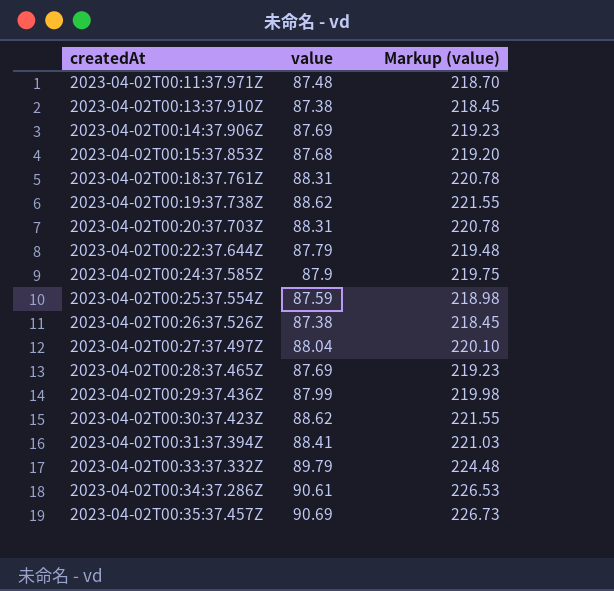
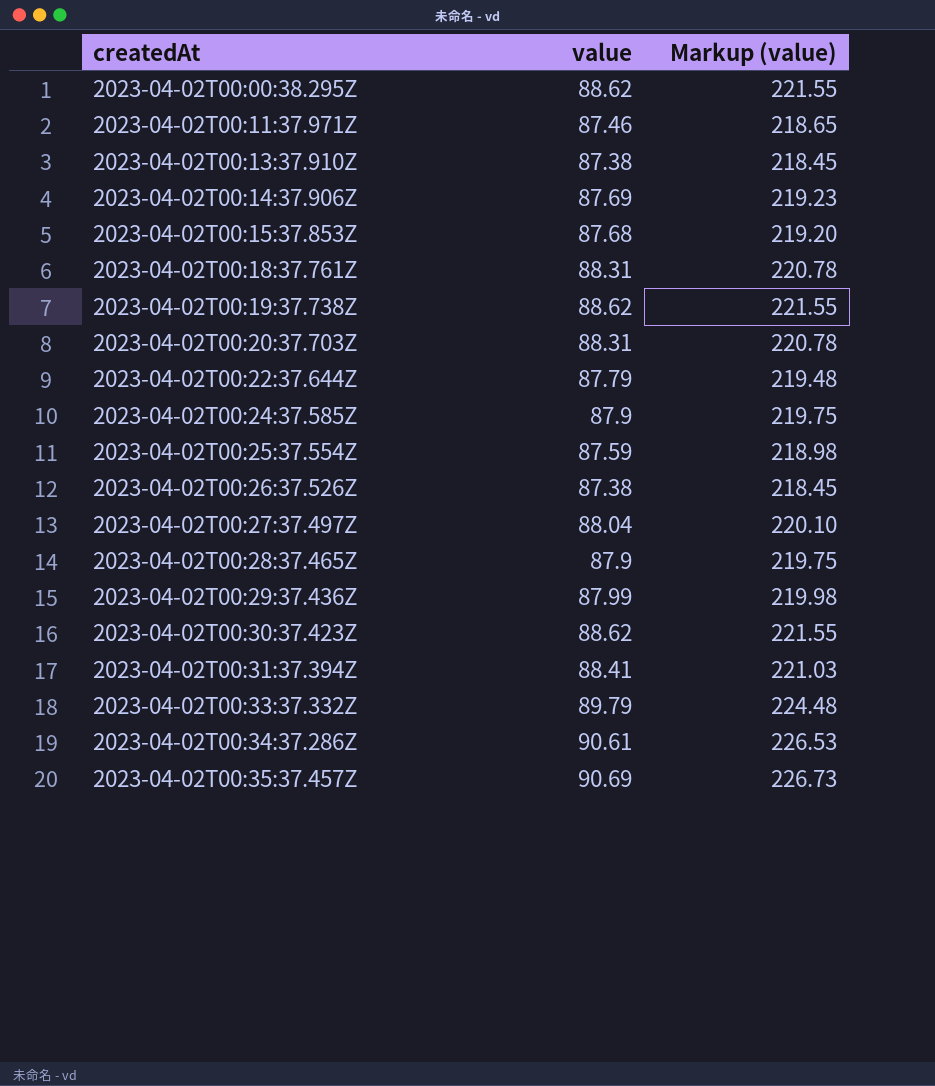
row 2023-04-02T00:00:38.295Z: none -> 88.62 | 221.55
2023-04-02T00:11:37.971Z | value: 87.48 -> 87.46
2023-04-02T00:11:37.971Z | Markup (value): 218.70 -> 218.65
2023-04-02T00:28:37.465Z | value: 87.69 -> 87.9
2023-04-02T00:28:37.465Z | Markup (value): 219.23 -> 219.75

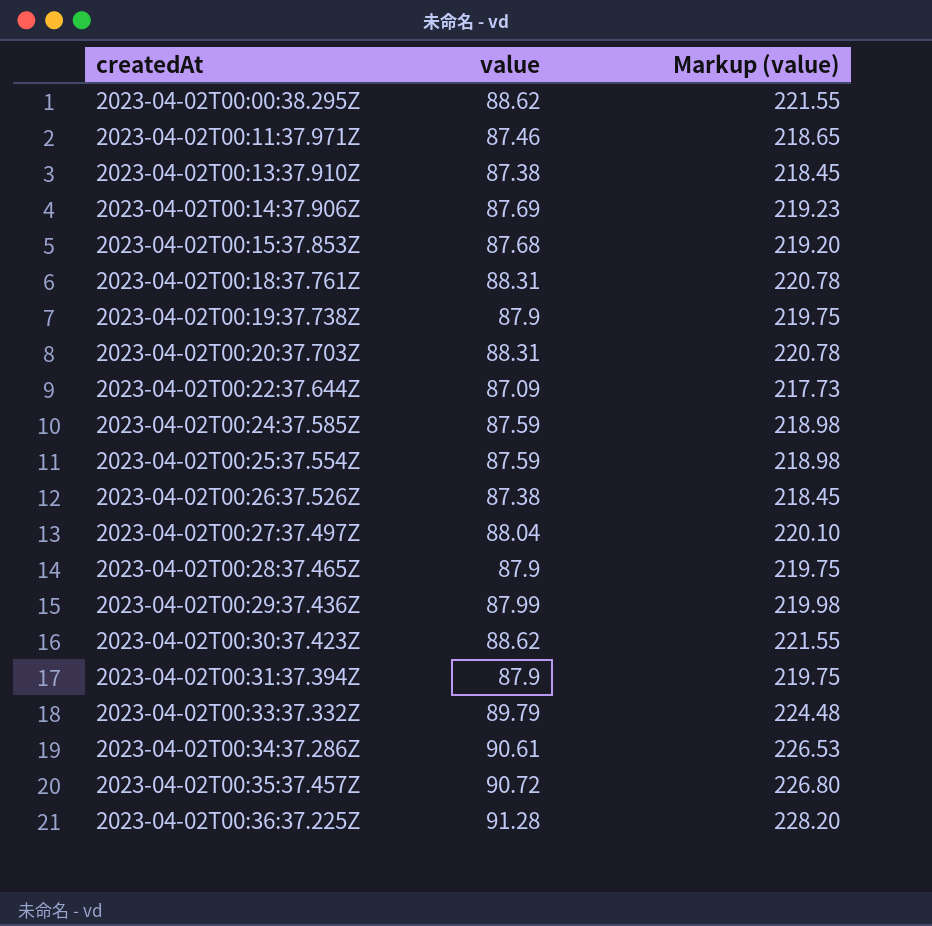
2023-04-02T00:19:37.738Z | value: 88.62 -> 87.9
2023-04-02T00:19:37.738Z | Markup (value): 221.55 -> 219.75
2023-04-02T00:22:37.644Z | value: 87.79 -> 87.09
2023-04-02T00:22:37.644Z | Markup (value): 219.48 -> 217.73
2023-04-02T00:24:37.585Z | value: 87.9 -> 87.59
2023-04-02T00:24:37.585Z | Markup (value): 219.75 -> 218.98
2023-04-02T00:31:37.394Z | value: 88.41 -> 87.9
2023-04-02T00:31:37.394Z | Markup (value): 221.03 -> 219.75
2023-04-02T00:35:37.457Z | value: 90.69 -> 90.72
2023-04-02T00:35:37.457Z | Markup (value): 226.73 -> 226.80
row 2023-04-02T00:36:37.225Z: none -> 91.28 | 228.20

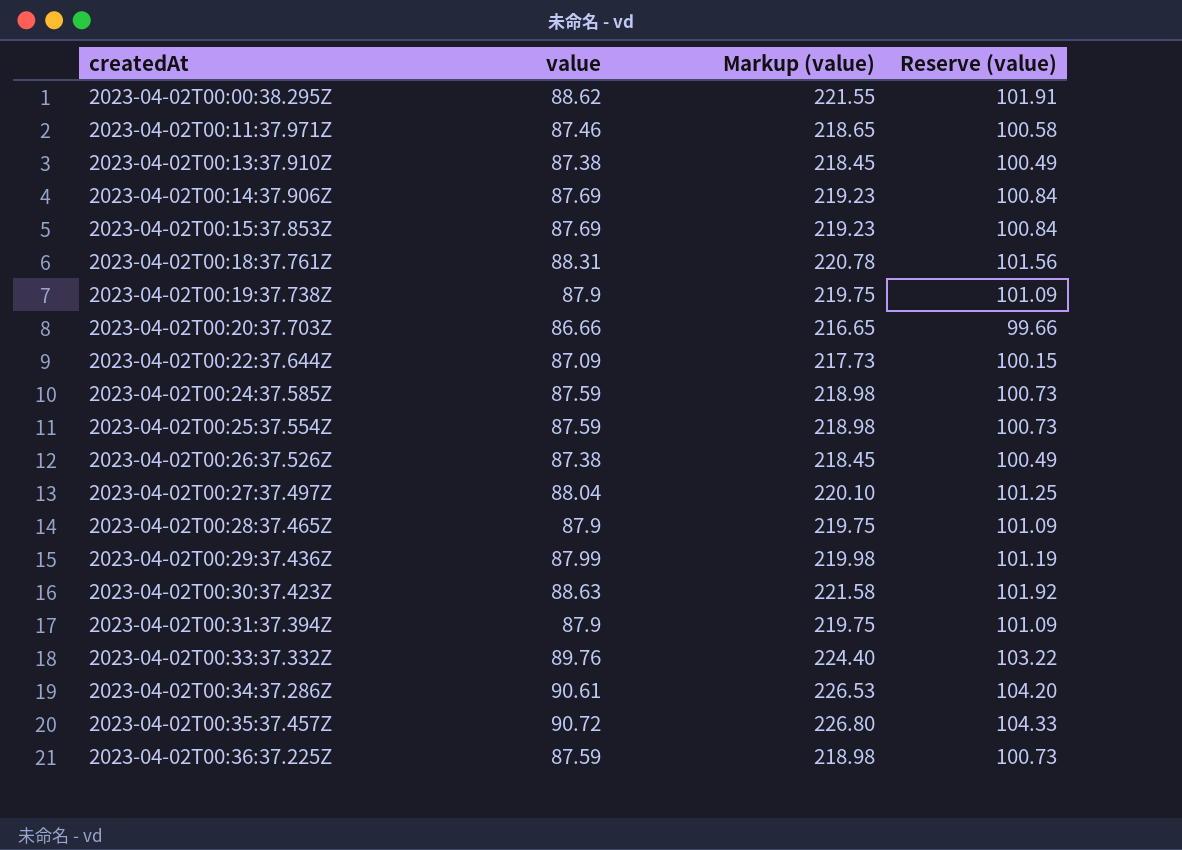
column Reserve (value) | formula: none -> [value] * 1.15
2023-04-02T00:15:37.853Z | value: 87.68 -> 87.69
2023-04-02T00:15:37.853Z | Markup (value): 219.20 -> 219.23
2023-04-02T00:20:37.703Z | value: 88.31 -> 86.66
2023-04-02T00:20:37.703Z | Markup (value): 220.78 -> 216.65
2023-04-02T00:30:37.423Z | value: 88.62 -> 88.63
2023-04-02T00:30:37.423Z | Markup (value): 221.55 -> 221.58
2023-04-02T00:33:37.332Z | value: 89.79 -> 89.76
2023-04-02T00:33:37.332Z | Markup (value): 224.48 -> 224.40
2023-04-02T00:36:37.225Z | value: 91.28 -> 87.59
2023-04-02T00:36:37.225Z | Markup (value): 228.20 -> 218.98

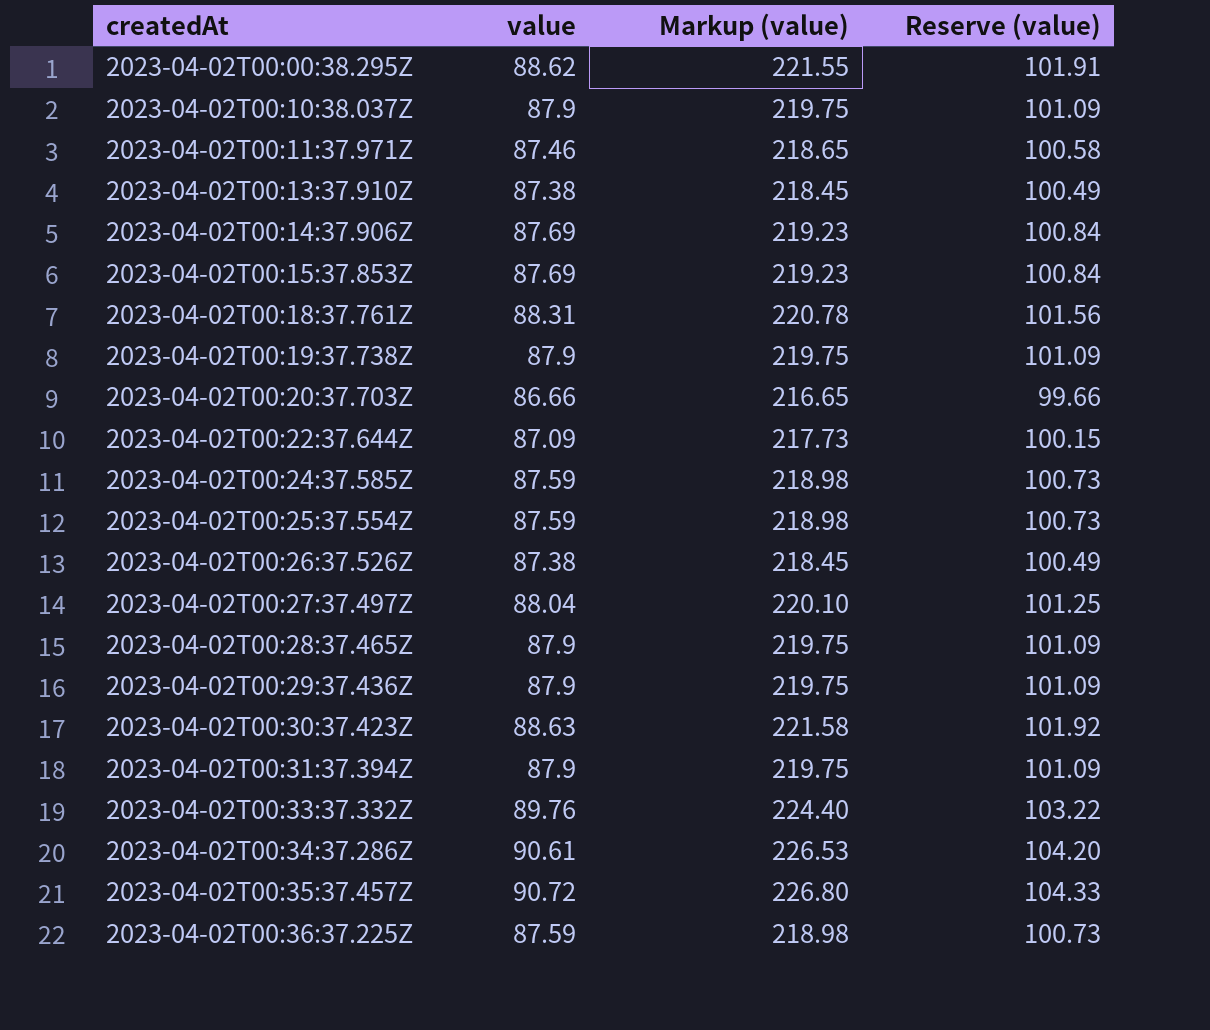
row 2023-04-02T00:10:38.037Z: none -> 87.9 | 219.75 | 101.09
2023-04-02T00:29:37.436Z | value: 87.99 -> 87.9
2023-04-02T00:29:37.436Z | Markup (value): 219.98 -> 219.75
2023-04-02T00:29:37.436Z | Reserve (value): 101.19 -> 101.09

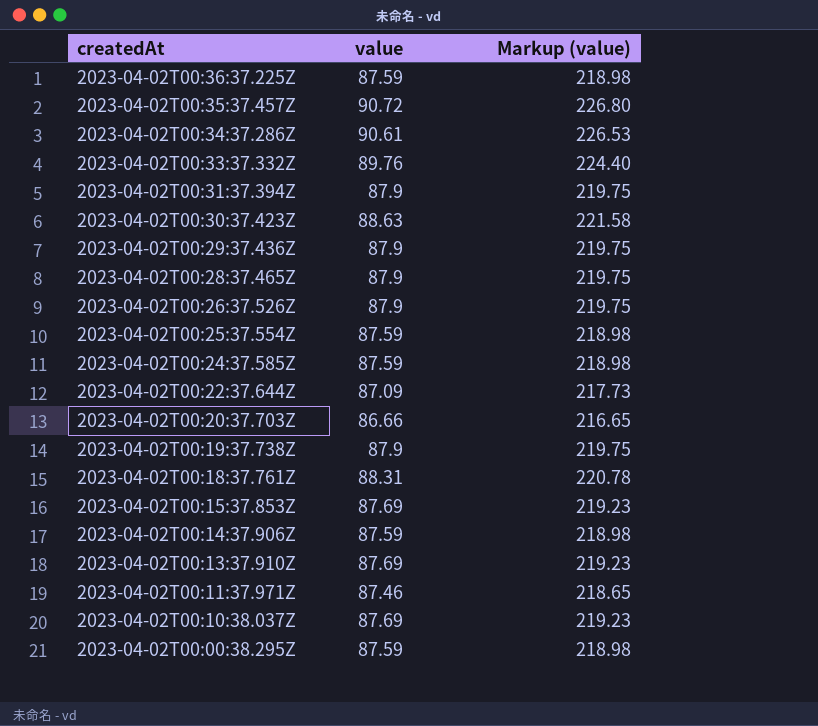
row order: createdAt ascending -> createdAt descending
column Reserve (value) | formula: [value] * 1.15 -> none
row 2023-04-02T00:27:37.497Z: 88.04 | 220.10 | 101.25 -> none
2023-04-02T00:26:37.526Z | value: 87.38 -> 87.9
2023-04-02T00:26:37.526Z | Markup (value): 218.45 -> 219.75
2023-04-02T00:14:37.906Z | value: 87.69 -> 87.59
2023-04-02T00:14:37.906Z | Markup (value): 219.23 -> 218.98
2023-04-02T00:13:37.910Z | value: 87.38 -> 87.69
2023-04-02T00:13:37.910Z | Markup (value): 218.45 -> 219.23
2023-04-02T00:10:38.037Z | value: 87.9 -> 87.69
2023-04-02T00:10:38.037Z | Markup (value): 219.75 -> 219.23
2023-04-02T00:00:38.295Z | value: 88.62 -> 87.59
2023-04-02T00:00:38.295Z | Markup (value): 221.55 -> 218.98

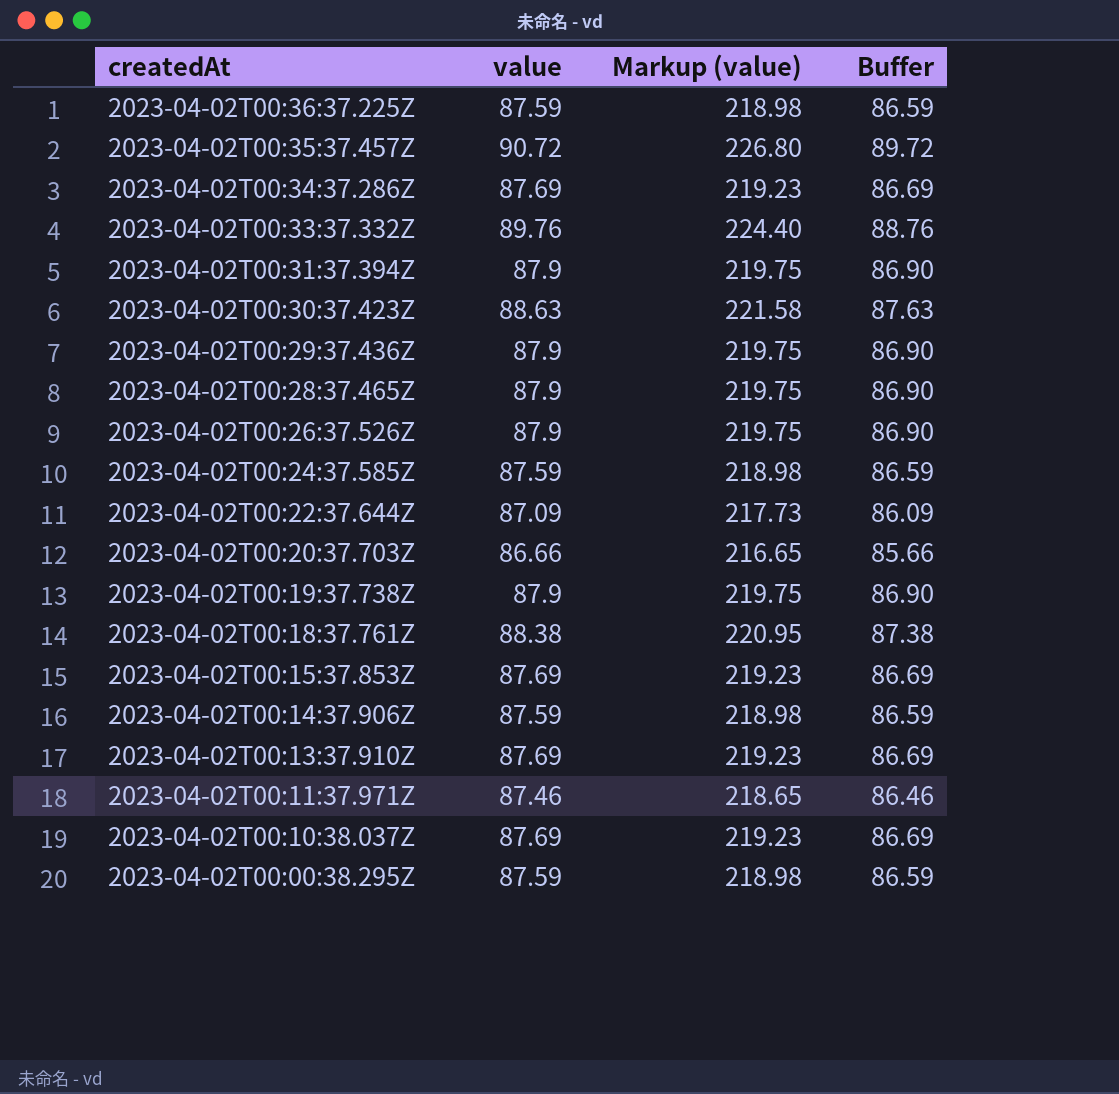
column Buffer | formula: none -> [value] - 1
row 2023-04-02T00:25:37.554Z: 87.59 | 218.98 -> none
2023-04-02T00:34:37.286Z | value: 90.61 -> 87.69
2023-04-02T00:34:37.286Z | Markup (value): 226.53 -> 219.23
2023-04-02T00:18:37.761Z | value: 88.31 -> 88.38
2023-04-02T00:18:37.761Z | Markup (value): 220.78 -> 220.95

